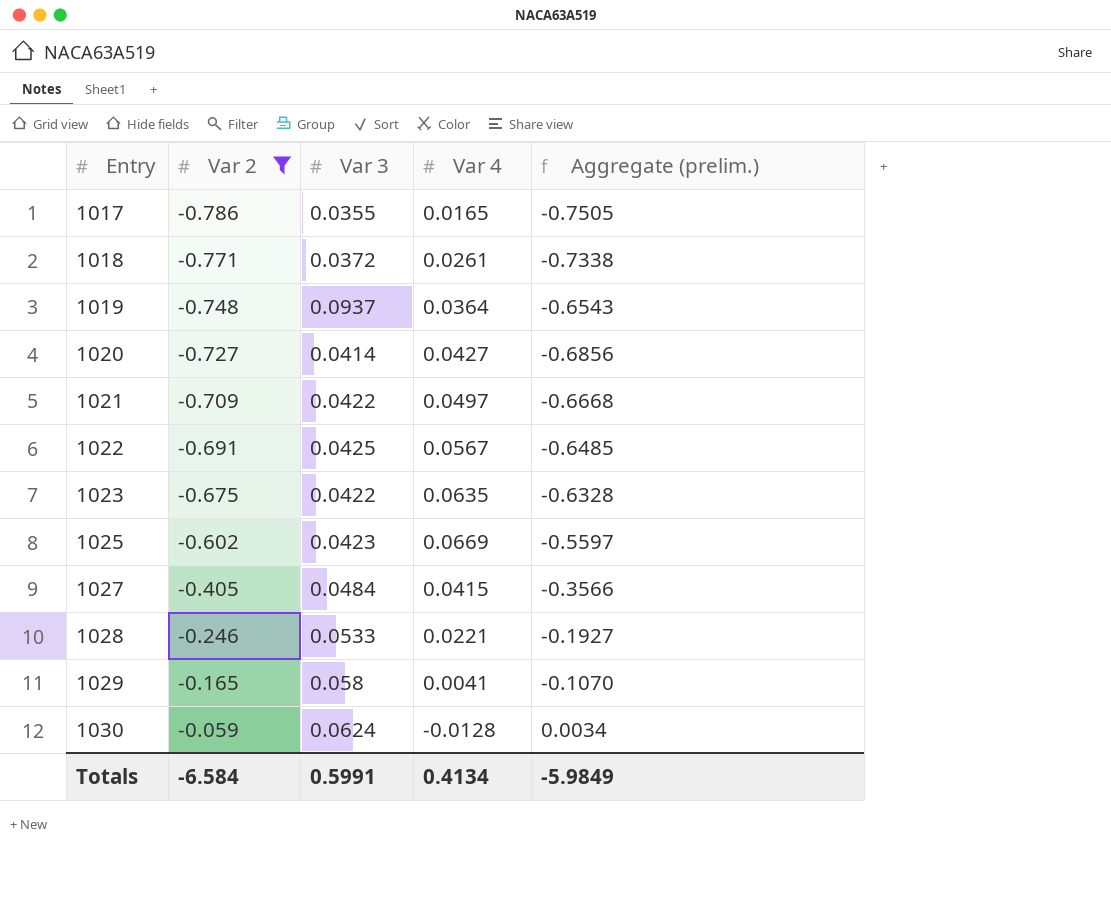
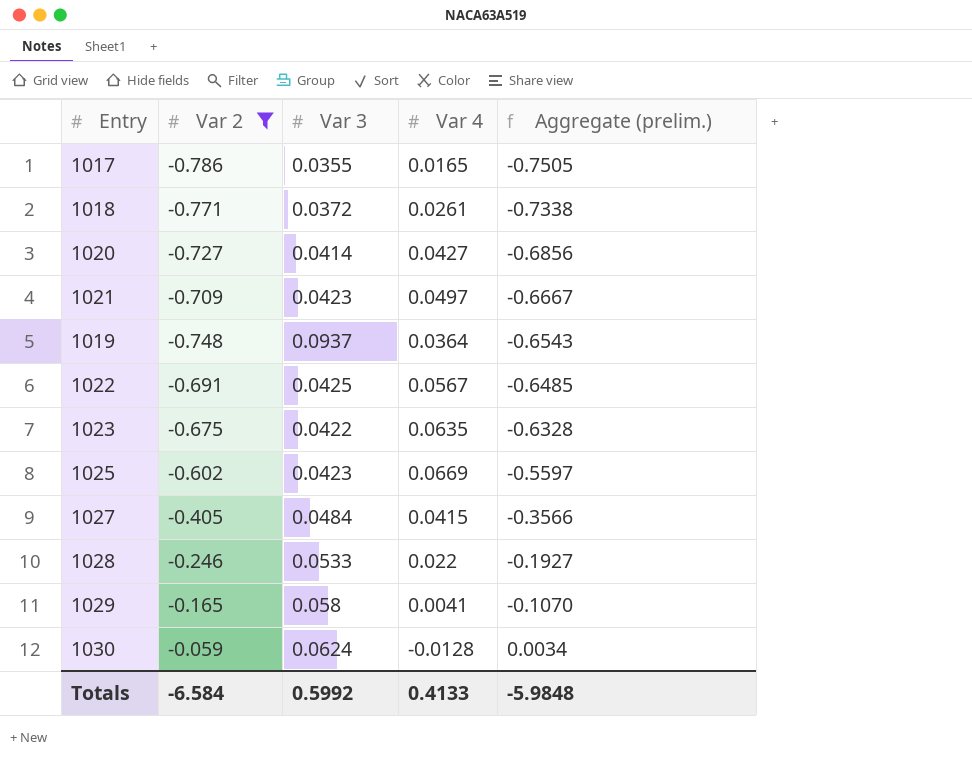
row order: Entry ascending -> Aggregate (prelim.) ascending
1021 | Var 3: 0.0422 -> 0.0423
1021 | Aggregate (prelim.): -0.6668 -> -0.6667
1028 | Var 4: 0.0221 -> 0.022
Totals | Var 3: 0.5991 -> 0.5992
Totals | Var 4: 0.4134 -> 0.4133
Totals | Aggregate (prelim.): -5.9849 -> -5.9848

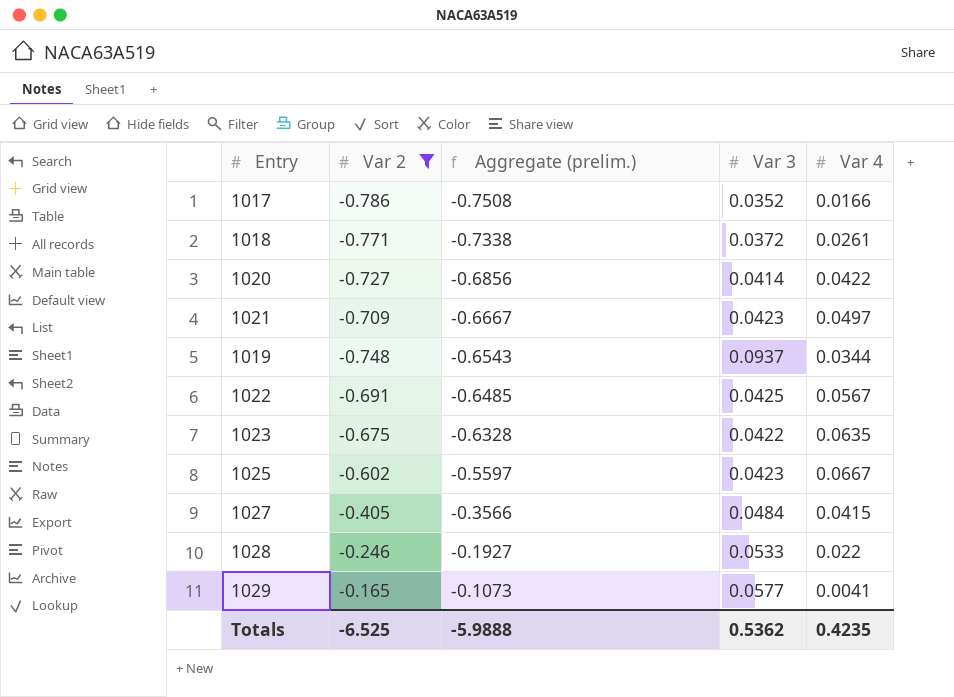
column Aggregate (prelim.) | position: 5 -> 3
row 1030: -0.059 | 0.0624 | -0.0128 | 0.0034 -> none
1017 | Aggregate (prelim.): -0.7505 -> -0.7508
1017 | Var 3: 0.0355 -> 0.0352
1017 | Var 4: 0.0165 -> 0.0166
1020 | Var 4: 0.0427 -> 0.0422
1019 | Var 4: 0.0364 -> 0.0344
1025 | Var 4: 0.0669 -> 0.0667
1029 | Aggregate (prelim.): -0.1070 -> -0.1073
1029 | Var 3: 0.058 -> 0.0577
Totals | Var 2: -6.584 -> -6.525
Totals | Aggregate (prelim.): -5.9848 -> -5.9888
Totals | Var 3: 0.5992 -> 0.5362
Totals | Var 4: 0.4133 -> 0.4235

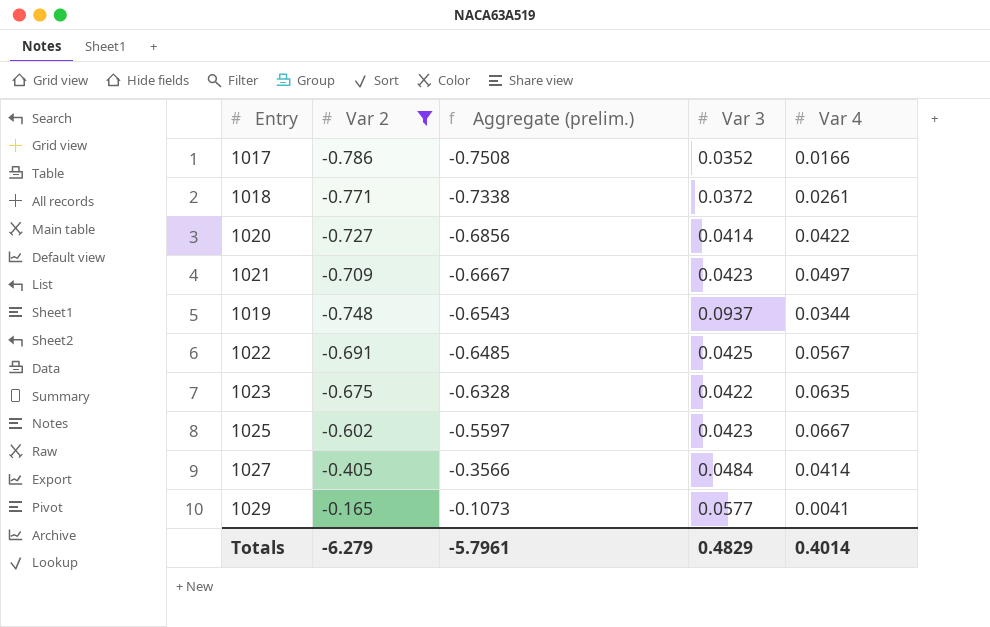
row 1028: -0.246 | -0.1927 | 0.0533 | 0.022 -> none
1027 | Var 4: 0.0415 -> 0.0414
Totals | Var 2: -6.525 -> -6.279
Totals | Aggregate (prelim.): -5.9888 -> -5.7961
Totals | Var 3: 0.5362 -> 0.4829
Totals | Var 4: 0.4235 -> 0.4014

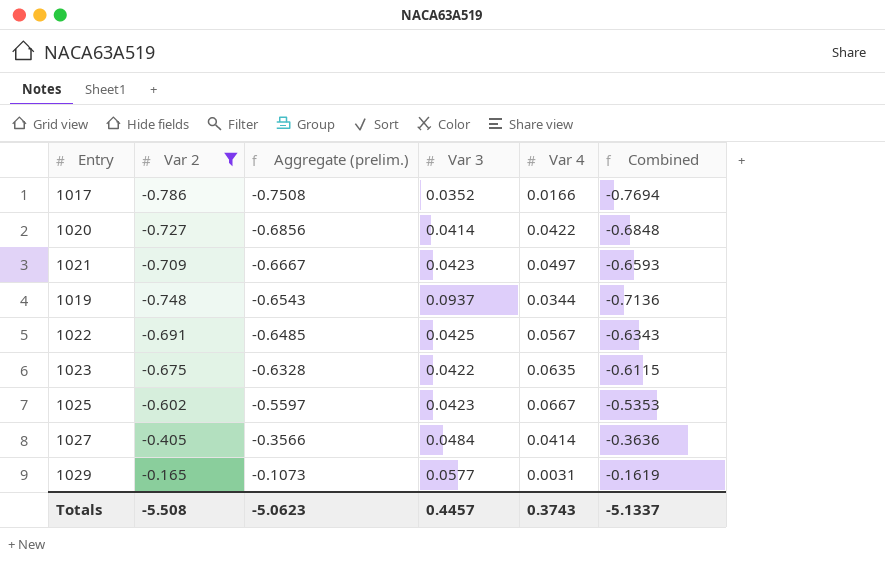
column Combined | formula: none -> [Var 2] + [Var 4]
row 1018: -0.771 | -0.7338 | 0.0372 | 0.0261 -> none
1029 | Var 4: 0.0041 -> 0.0031
Totals | Var 2: -6.279 -> -5.508
Totals | Aggregate (prelim.): -5.7961 -> -5.0623
Totals | Var 3: 0.4829 -> 0.4457
Totals | Var 4: 0.4014 -> 0.3743

